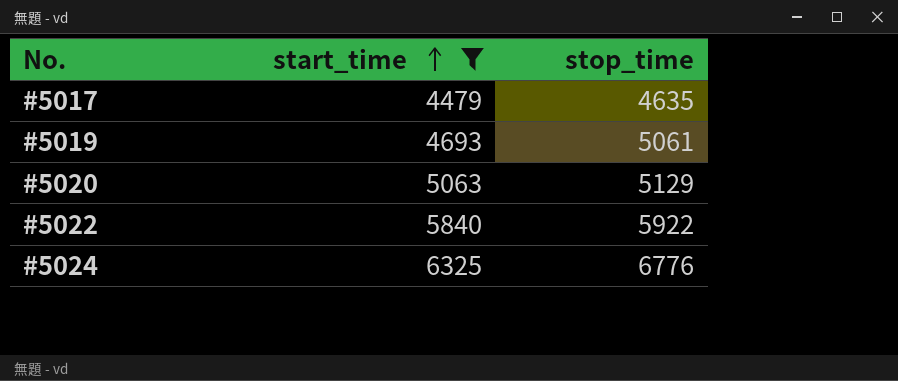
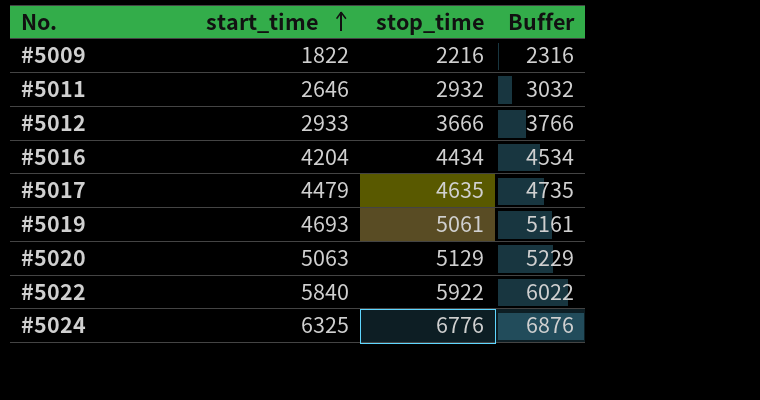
filter: start_time >= 4479 -> none
column Buffer | formula: none -> [stop_time] + 100

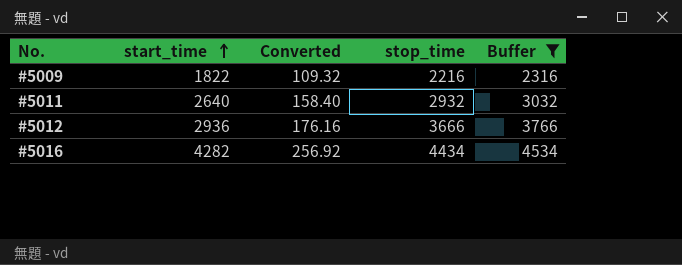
filter: none -> Buffer <= 4534
column Converted | formula: none -> [start_time] * 0.06
#5011 | start_time: 2646 -> 2640
#5012 | start_time: 2933 -> 2936
#5016 | start_time: 4204 -> 4282

